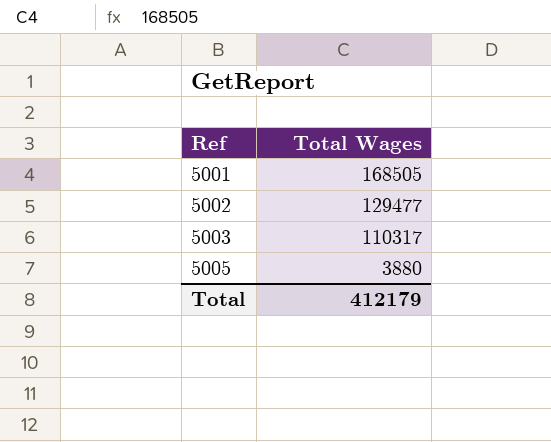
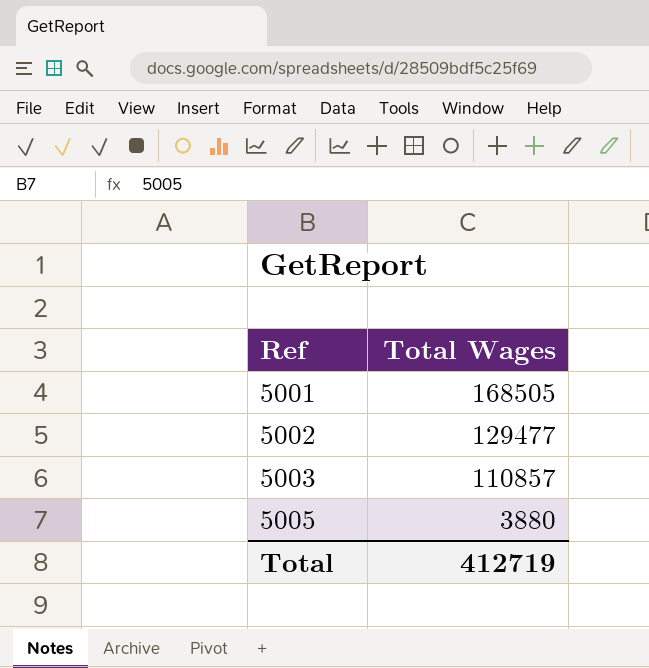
5003 | Total Wages: 110317 -> 110857
Total | Total Wages: 412179 -> 412719

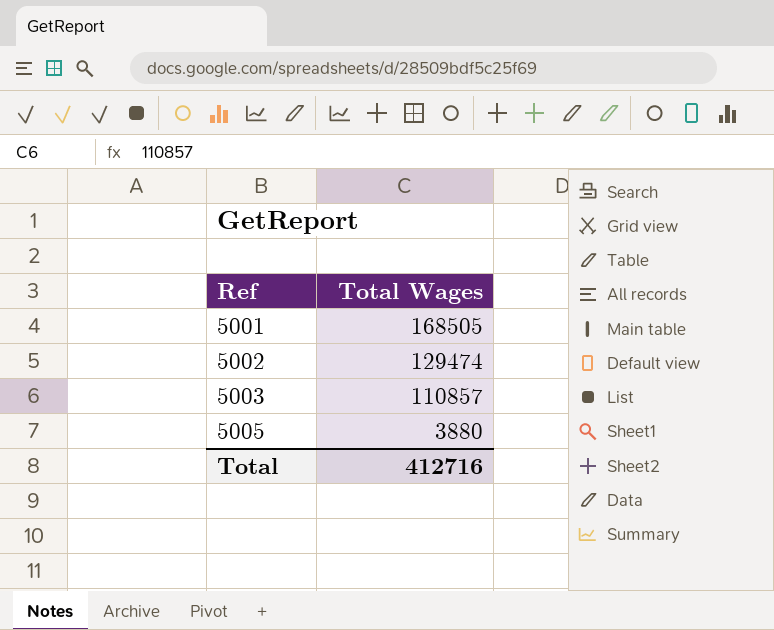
5002 | Total Wages: 129477 -> 129474
Total | Total Wages: 412719 -> 412716

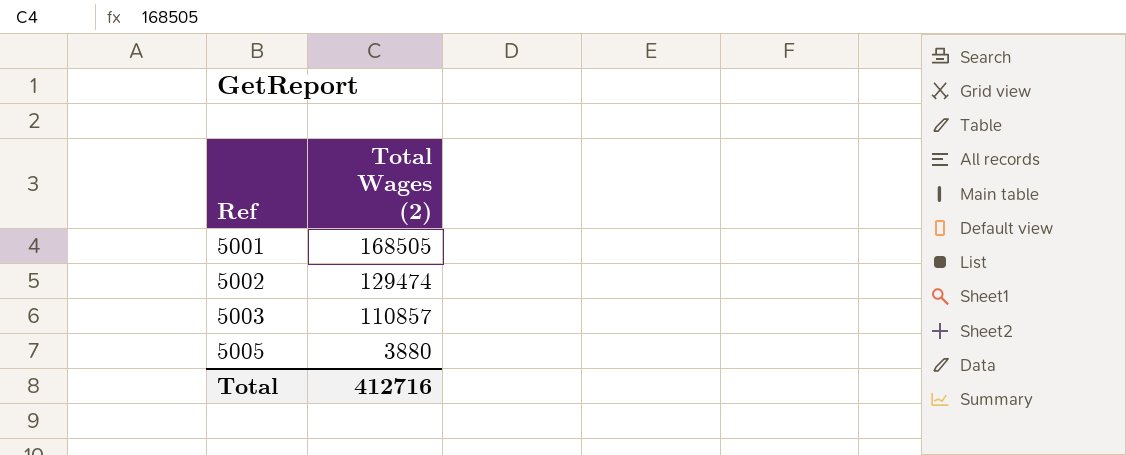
column name: Total Wages -> Total Wages (2)

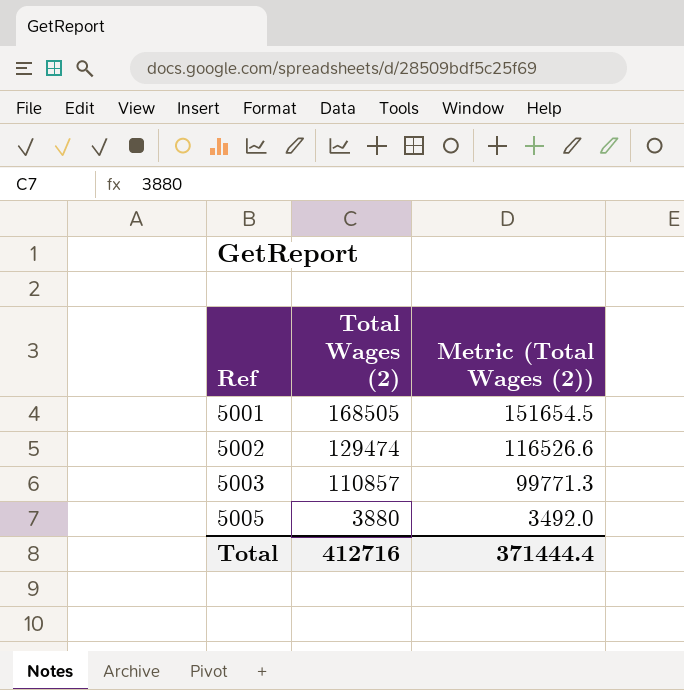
column Metric (Total Wages (2)) | formula: none -> [Total Wages (2)] * 0.9

